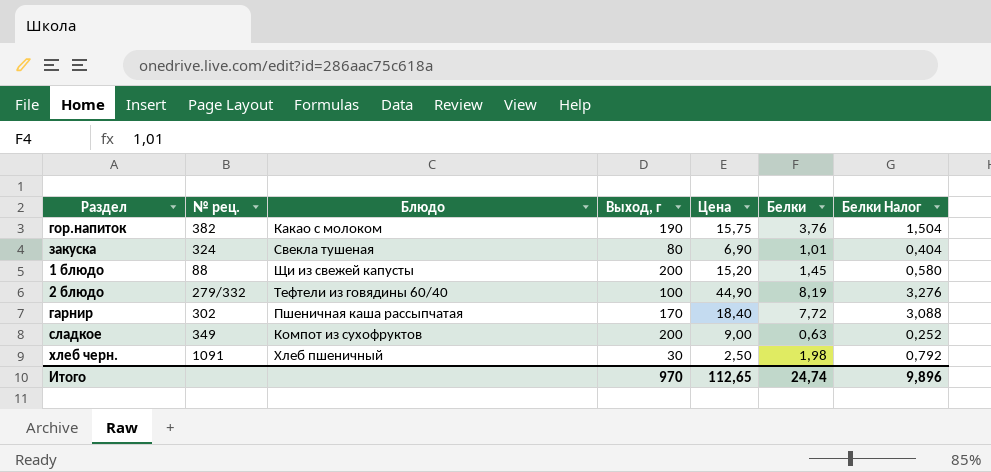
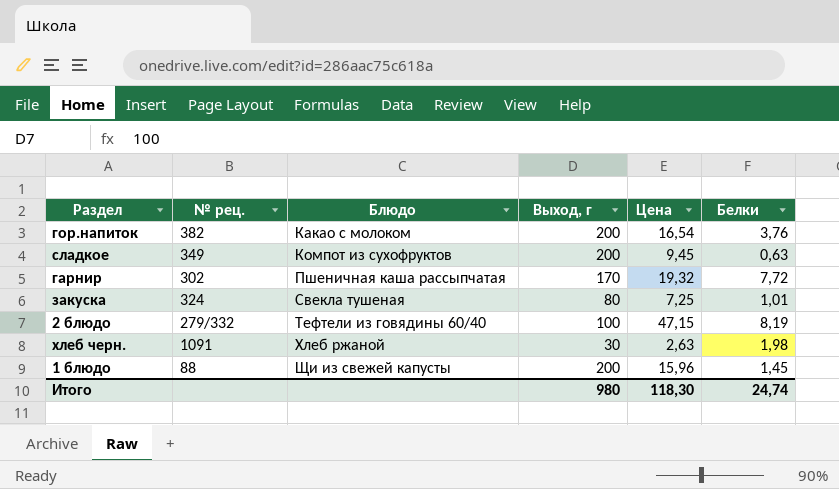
row order: none -> Блюдо ascending
column Белки Налог | formula: [Белки] * 0,4 -> none
гор.напиток | Выход, г: 190 -> 200
гор.напиток | Цена: 15,75 -> 16,54
сладкое | Цена: 9,00 -> 9,45
гарнир | Цена: 18,40 -> 19,32
закуска | Цена: 6,90 -> 7,25
2 блюдо | Цена: 44,90 -> 47,15
хлеб черн. | Блюдо: Хлеб пшеничный -> Хлеб ржаной
хлеб черн. | Цена: 2,50 -> 2,63
1 блюдо | Цена: 15,20 -> 15,96
Итого | Выход, г: 970 -> 980
Итого | Цена: 112,65 -> 118,30

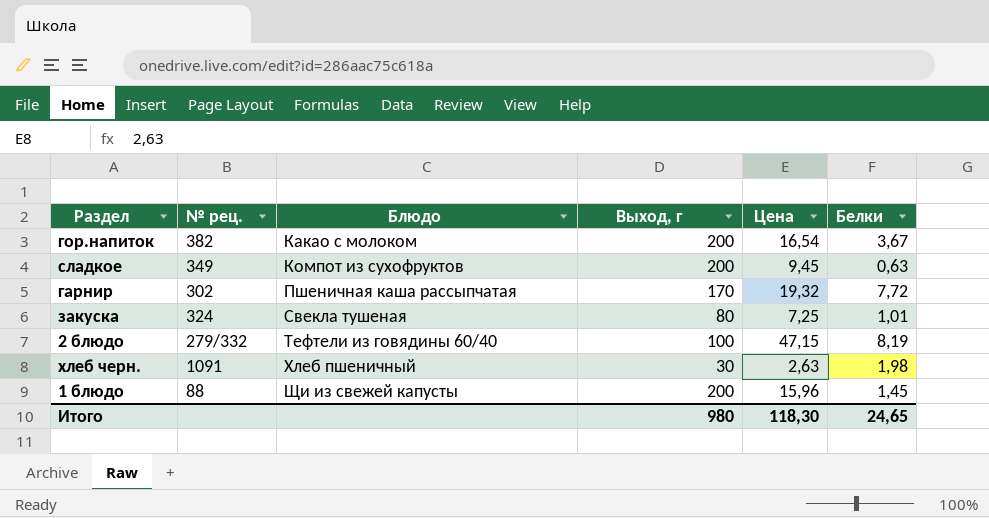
гор.напиток | Белки: 3,76 -> 3,67
хлеб черн. | Блюдо: Хлеб ржаной -> Хлеб пшеничный
Итого | Белки: 24,74 -> 24,65

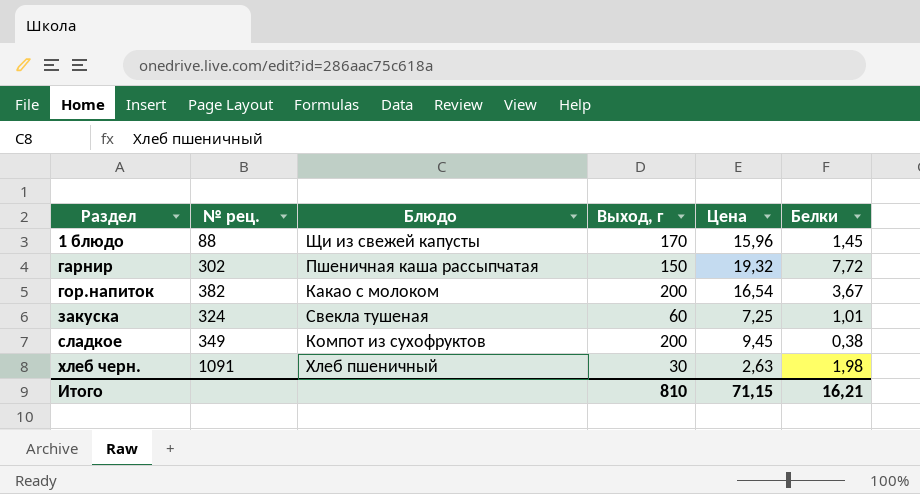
row order: Блюдо ascending -> Раздел ascending
row 2 блюдо: 279/332 | Тефтели из говядины 60/40 | 100 | 47,15 | 8,19 -> none
1 блюдо | Выход, г: 200 -> 170
гарнир | Выход, г: 170 -> 150
закуска | Выход, г: 80 -> 60
сладкое | Белки: 0,63 -> 0,38
Итого | Выход, г: 980 -> 810
Итого | Цена: 118,30 -> 71,15
Итого | Белки: 24,65 -> 16,21

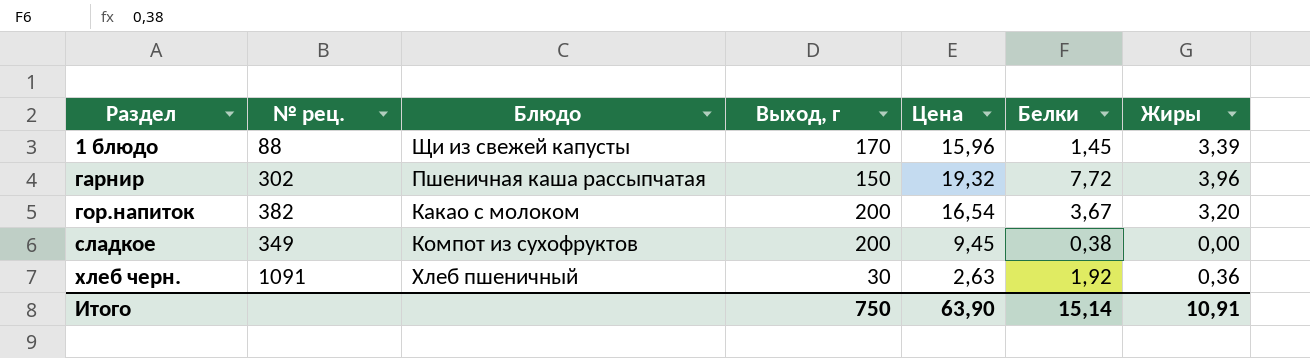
column Жиры | position: none -> 7
row закуска: 324 | Свекла тушеная | 60 | 7,25 | 1,01 -> none
хлеб черн. | Белки: 1,98 -> 1,92
Итого | Выход, г: 810 -> 750
Итого | Цена: 71,15 -> 63,90
Итого | Белки: 16,21 -> 15,14

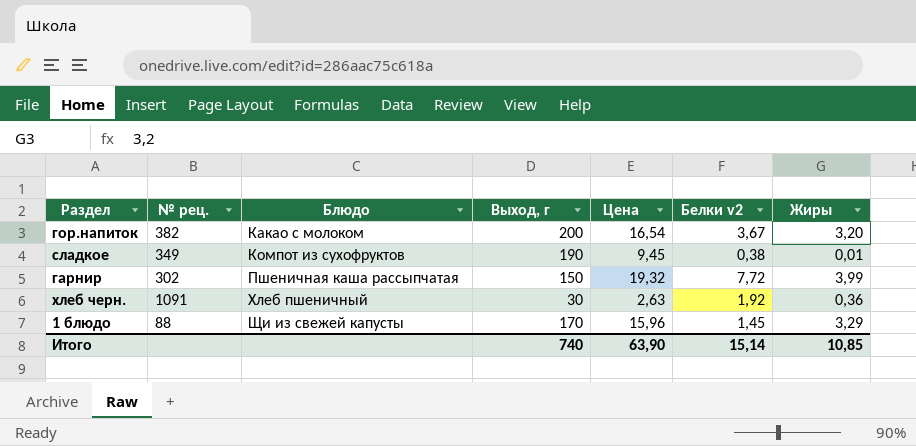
row order: Раздел ascending -> Блюдо ascending
column name: Белки -> Белки v2
сладкое | Выход, г: 200 -> 190
сладкое | Жиры: 0,00 -> 0,01
гарнир | Жиры: 3,96 -> 3,99
1 блюдо | Жиры: 3,39 -> 3,29
Итого | Выход, г: 750 -> 740
Итого | Жиры: 10,91 -> 10,85

